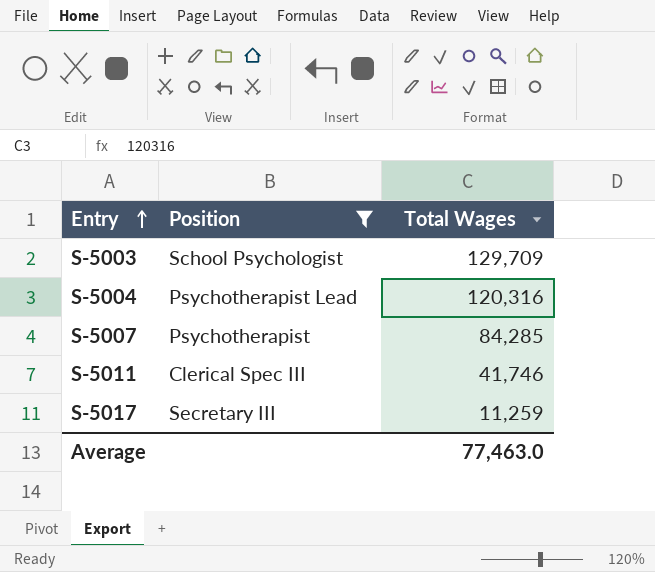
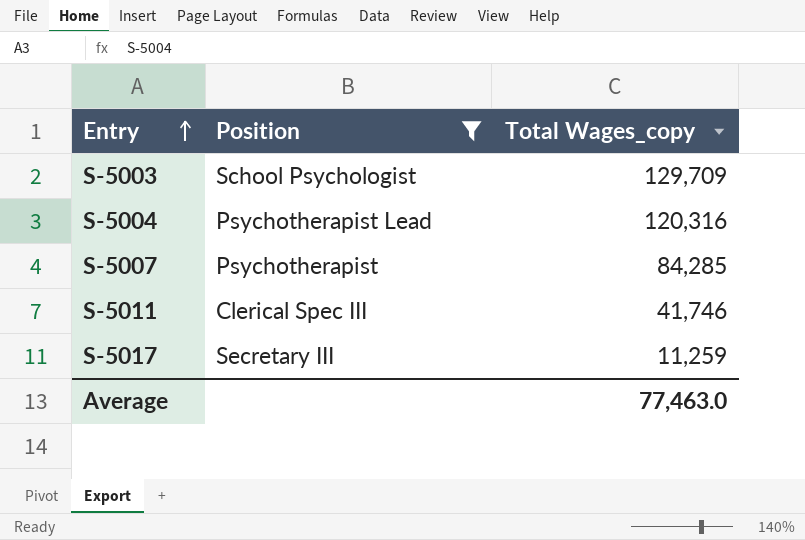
column name: Total Wages -> Total Wages_copy

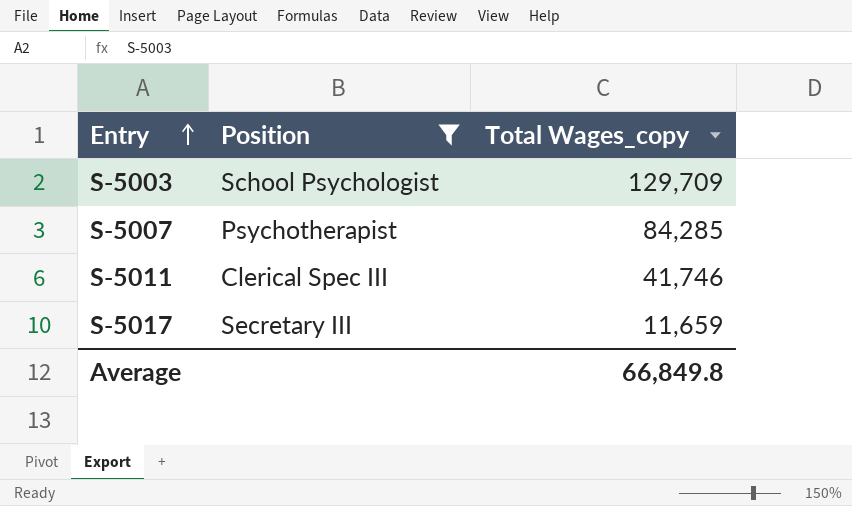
row S-5004: Psychotherapist Lead | 120,316 -> none
S-5017 | Total Wages_copy: 11,259 -> 11,659
Average | Total Wages_copy: 77,463.0 -> 66,849.8

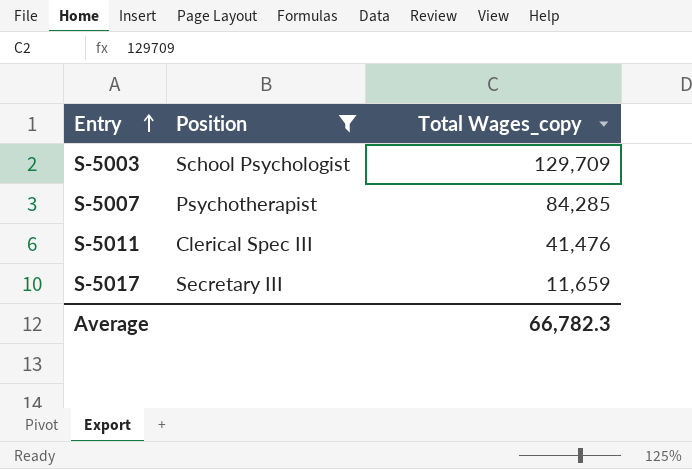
S-5011 | Total Wages_copy: 41,746 -> 41,476
Average | Total Wages_copy: 66,849.8 -> 66,782.3

